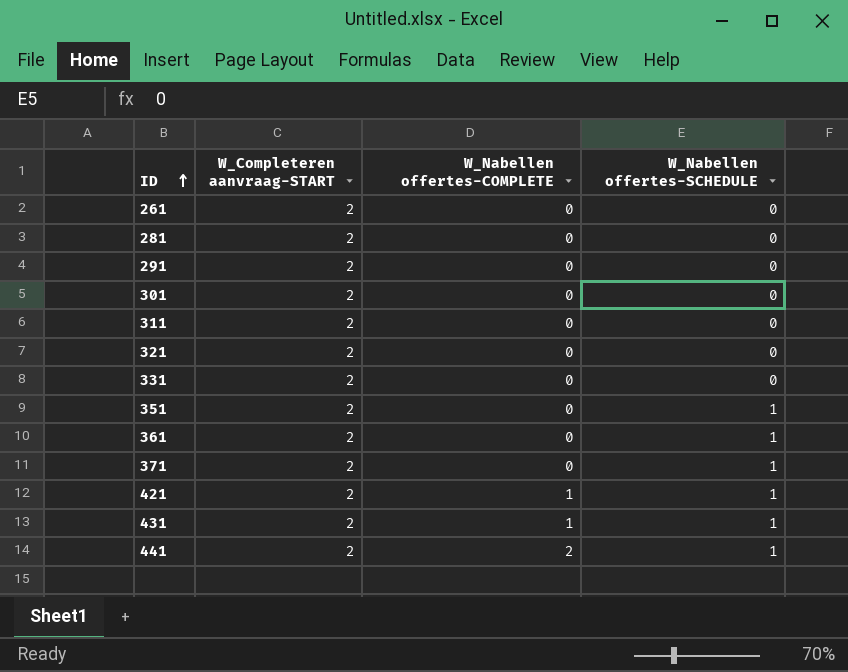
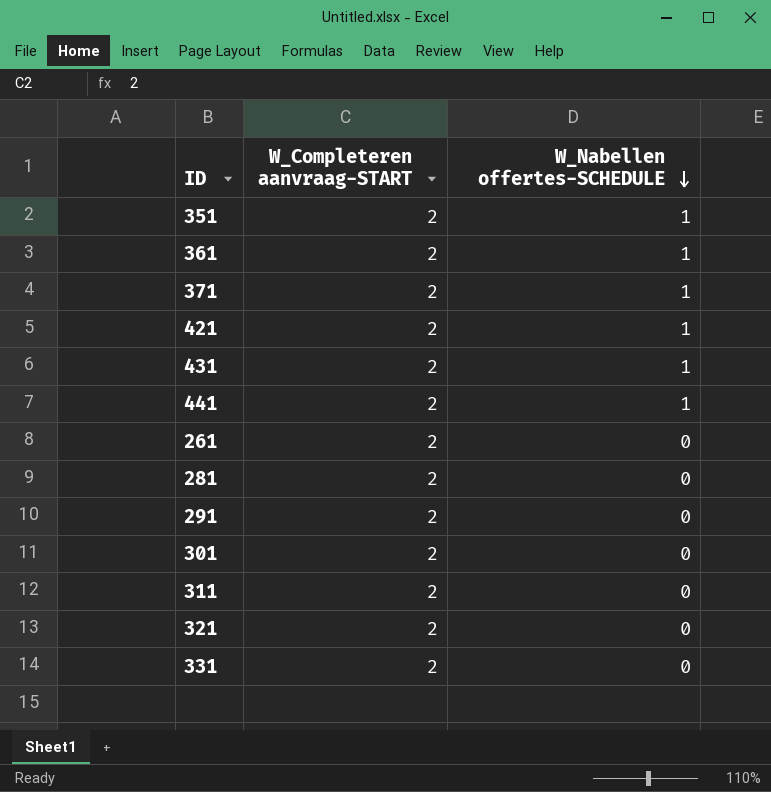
row order: ID ascending -> W_Nabellen offertes-SCHEDULE descending
column W_Nabellen offertes-COMPLETE | position: 3 -> none

